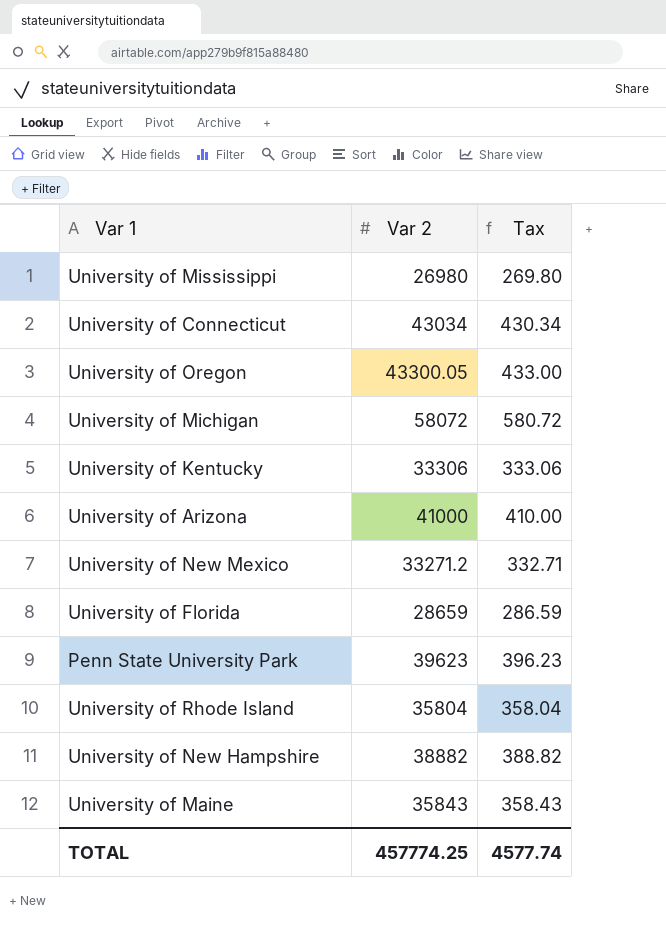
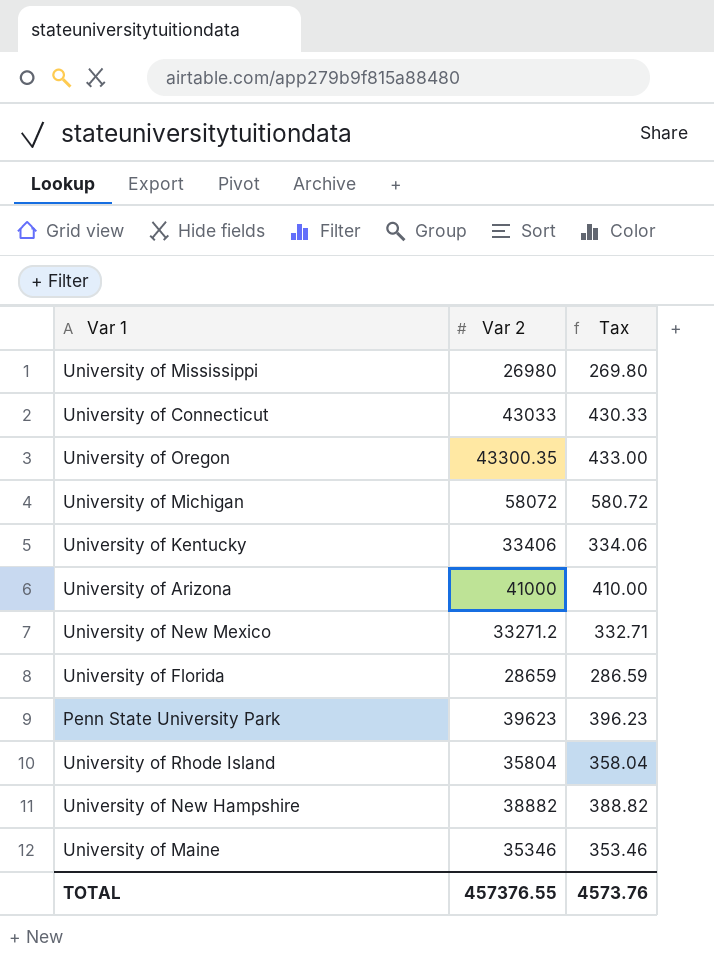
University of Connecticut | Var 2: 43034 -> 43033
University of Connecticut | Tax: 430.34 -> 430.33
University of Oregon | Var 2: 43300.05 -> 43300.35
University of Kentucky | Var 2: 33306 -> 33406
University of Kentucky | Tax: 333.06 -> 334.06
University of Maine | Var 2: 35843 -> 35346
University of Maine | Tax: 358.43 -> 353.46
TOTAL | Var 2: 457774.25 -> 457376.55
TOTAL | Tax: 4577.74 -> 4573.76

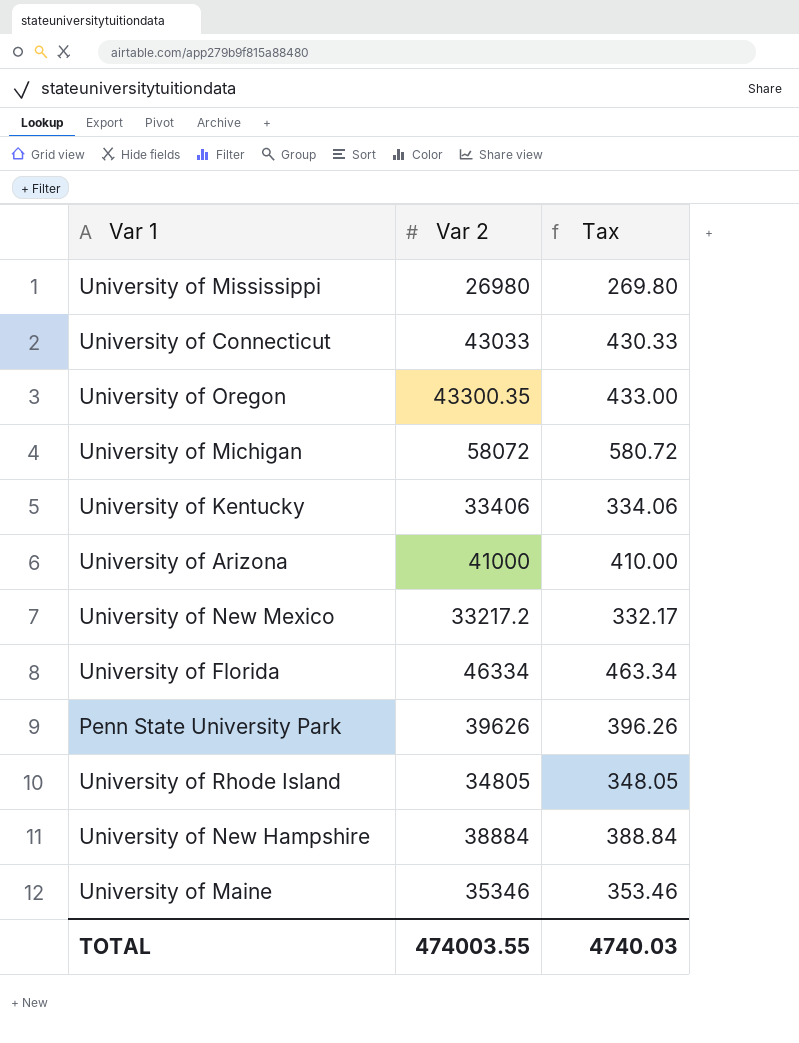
University of New Mexico | Var 2: 33271.2 -> 33217.2
University of New Mexico | Tax: 332.71 -> 332.17
University of Florida | Var 2: 28659 -> 46334
University of Florida | Tax: 286.59 -> 463.34
Penn State University Park | Var 2: 39623 -> 39626
Penn State University Park | Tax: 396.23 -> 396.26
University of Rhode Island | Var 2: 35804 -> 34805
University of Rhode Island | Tax: 358.04 -> 348.05
University of New Hampshire | Var 2: 38882 -> 38884
University of New Hampshire | Tax: 388.82 -> 388.84
TOTAL | Var 2: 457376.55 -> 474003.55
TOTAL | Tax: 4573.76 -> 4740.03

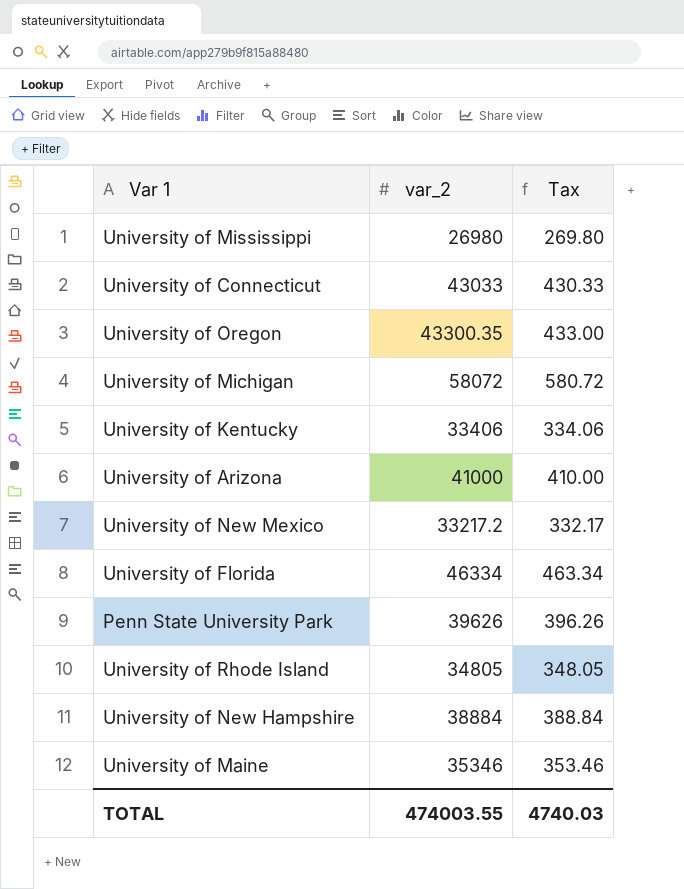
column name: Var 2 -> var_2

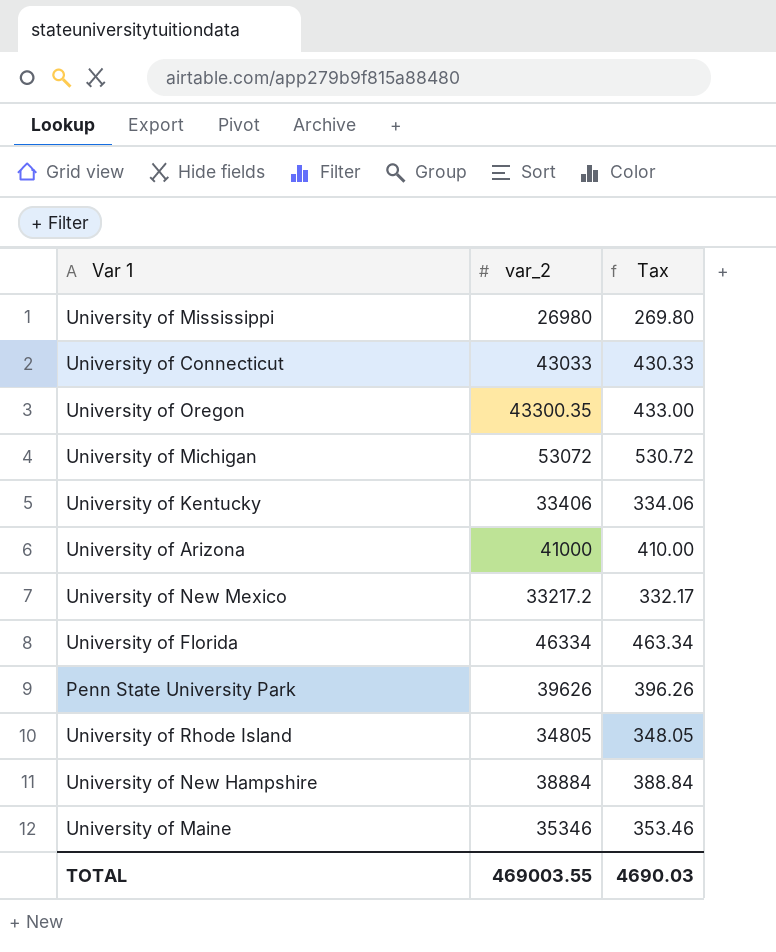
University of Michigan | var_2: 58072 -> 53072
University of Michigan | Tax: 580.72 -> 530.72
TOTAL | var_2: 474003.55 -> 469003.55
TOTAL | Tax: 4740.03 -> 4690.03

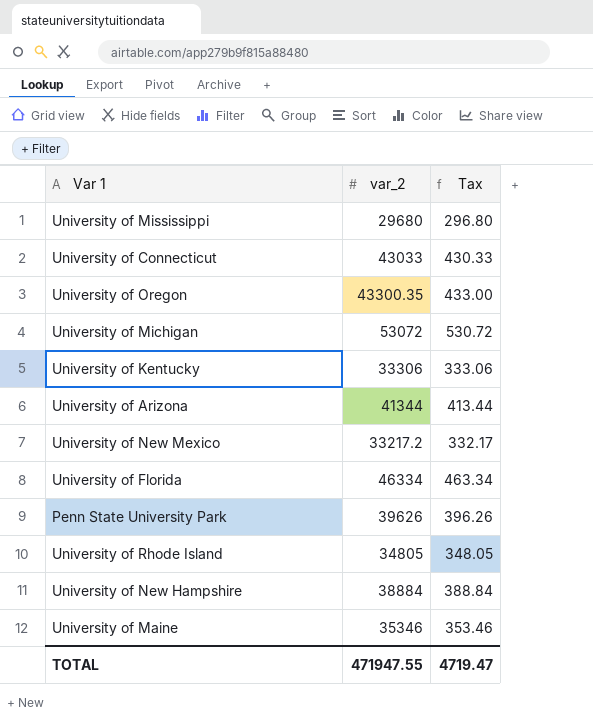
University of Mississippi | var_2: 26980 -> 29680
University of Mississippi | Tax: 269.80 -> 296.80
University of Kentucky | var_2: 33406 -> 33306
University of Kentucky | Tax: 334.06 -> 333.06
University of Arizona | var_2: 41000 -> 41344
University of Arizona | Tax: 410.00 -> 413.44
TOTAL | var_2: 469003.55 -> 471947.55
TOTAL | Tax: 4690.03 -> 4719.47

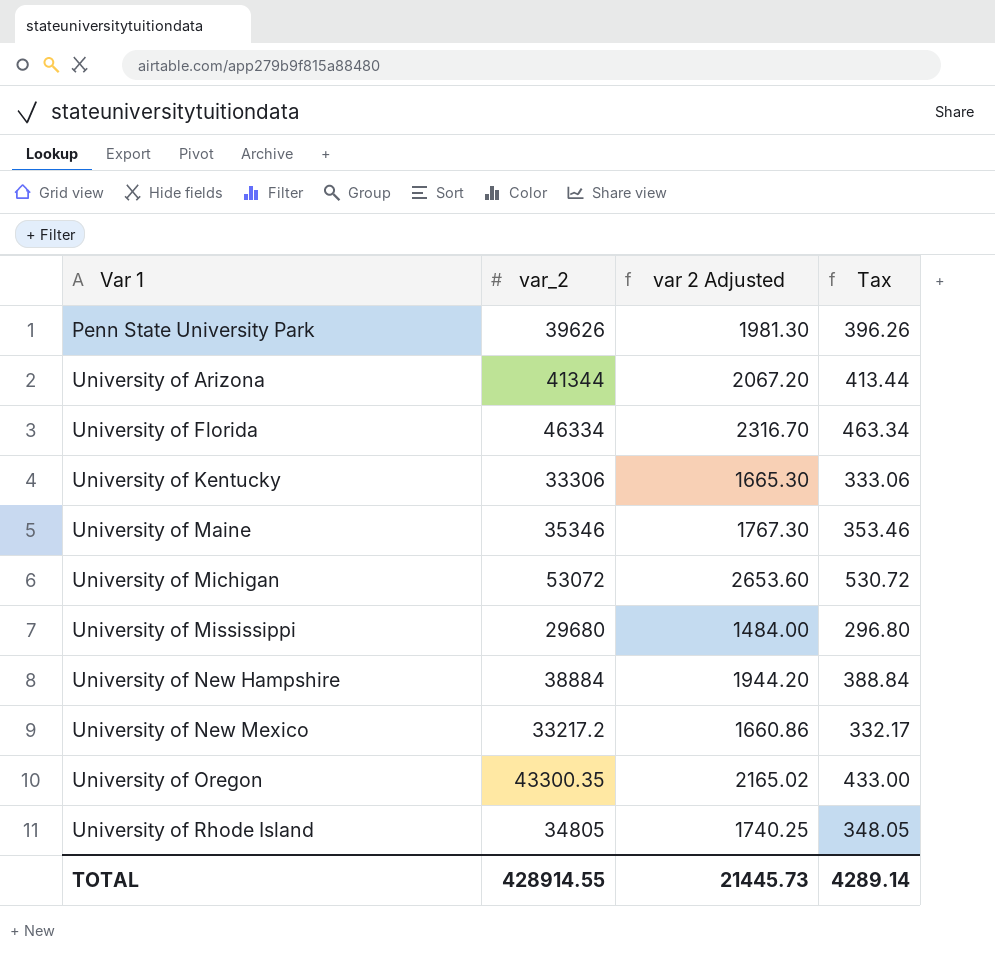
row order: none -> Var 1 ascending
column var 2 Adjusted | formula: none -> [var_2] * 0.05
row University of Connecticut: 43033 | 430.33 -> none
TOTAL | var_2: 471947.55 -> 428914.55
TOTAL | Tax: 4719.47 -> 4289.14

